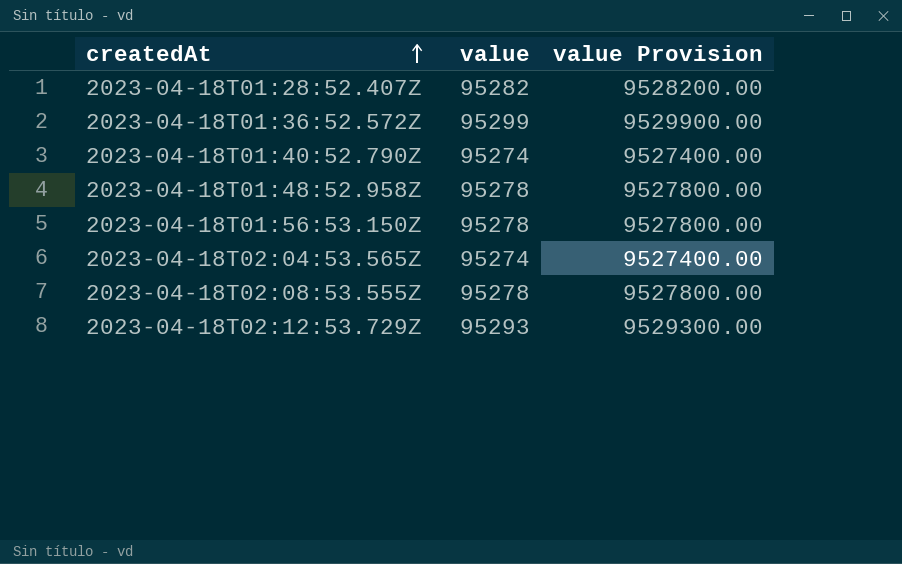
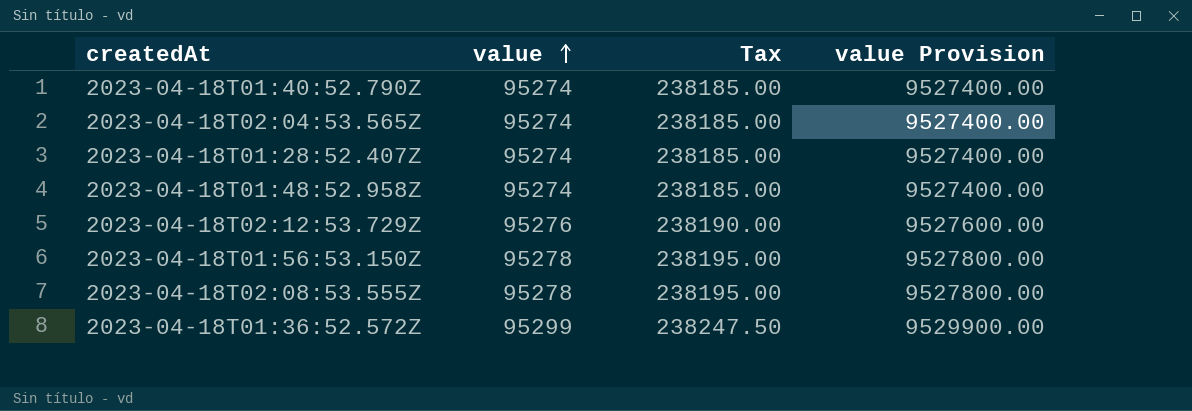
row order: createdAt ascending -> value ascending
column Tax | formula: none -> [value] * 2.5
2023-04-18T01:28:52.407Z | value: 95282 -> 95274
2023-04-18T01:28:52.407Z | value Provision: 9528200.00 -> 9527400.00
2023-04-18T01:48:52.958Z | value: 95278 -> 95274
2023-04-18T01:48:52.958Z | value Provision: 9527800.00 -> 9527400.00
2023-04-18T02:12:53.729Z | value: 95293 -> 95276
2023-04-18T02:12:53.729Z | value Provision: 9529300.00 -> 9527600.00

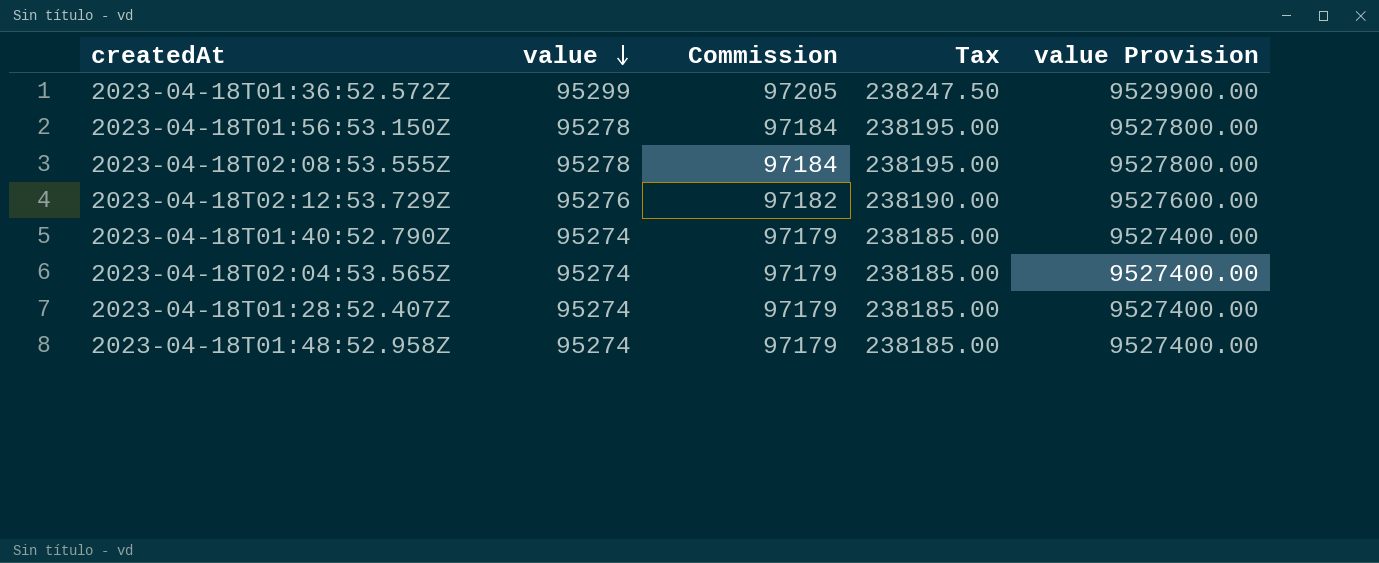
row order: value ascending -> value descending
column Commission | formula: none -> [value] * 1.02

